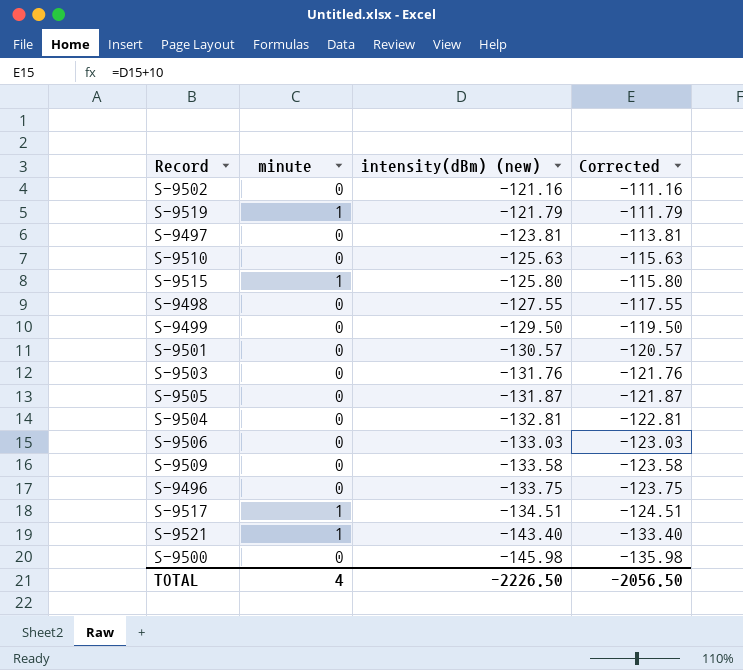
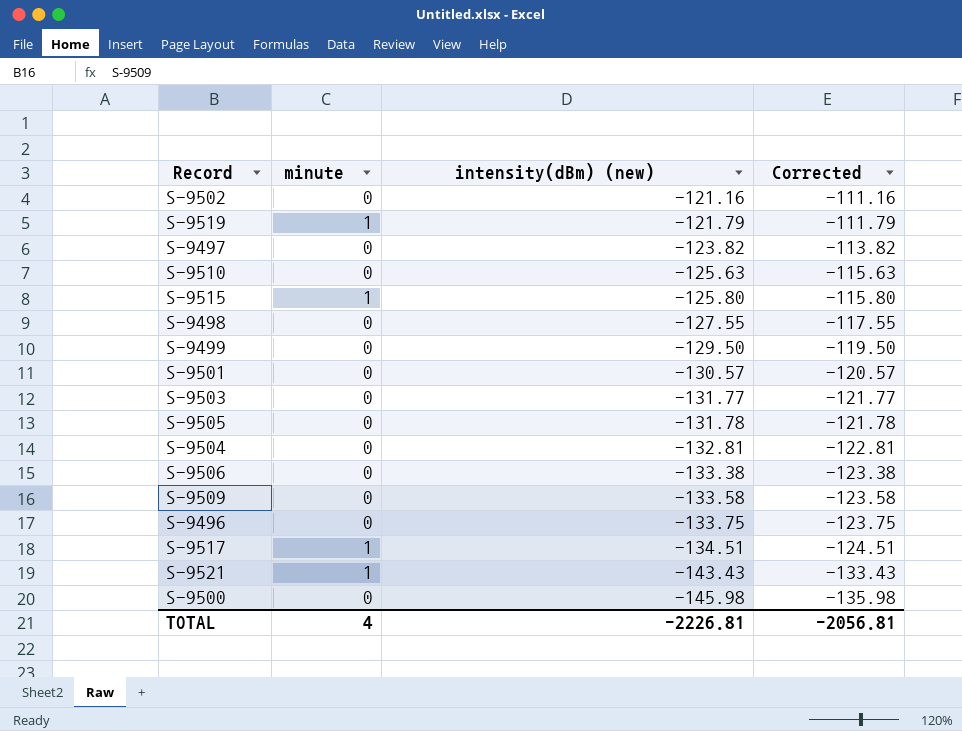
S-9497 | intensity(dBm) (new): -123.81 -> -123.82
S-9497 | Corrected: -113.81 -> -113.82
S-9503 | intensity(dBm) (new): -131.76 -> -131.77
S-9503 | Corrected: -121.76 -> -121.77
S-9505 | intensity(dBm) (new): -131.87 -> -131.78
S-9505 | Corrected: -121.87 -> -121.78
S-9506 | intensity(dBm) (new): -133.03 -> -133.38
S-9506 | Corrected: -123.03 -> -123.38
S-9521 | intensity(dBm) (new): -143.40 -> -143.43
S-9521 | Corrected: -133.40 -> -133.43
TOTAL | intensity(dBm) (new): -2226.50 -> -2226.81
TOTAL | Corrected: -2056.50 -> -2056.81

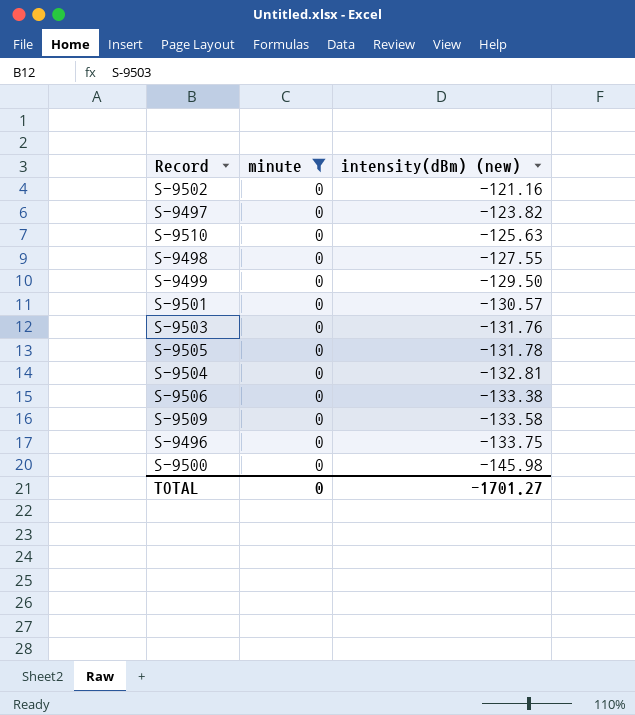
filter: none -> minute = 0
column Corrected | formula: [intensity(dBm) (new)] + 10 -> none
S-9503 | intensity(dBm) (new): -131.77 -> -131.76
TOTAL | minute: 4 -> 0
TOTAL | intensity(dBm) (new): -2226.81 -> -1701.27

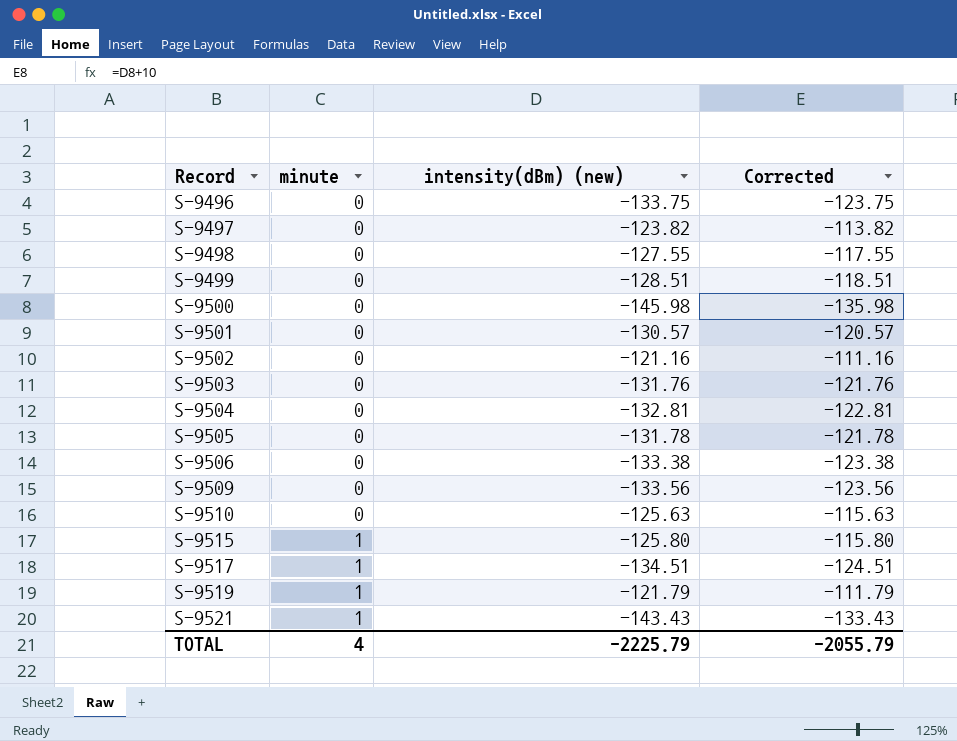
filter: minute = 0 -> none
row order: intensity(dBm) (new) descending -> Record ascending
column Corrected | formula: none -> [intensity(dBm) (new)] + 10
S-9499 | intensity(dBm) (new): -129.50 -> -128.51
S-9509 | intensity(dBm) (new): -133.58 -> -133.56
TOTAL | minute: 0 -> 4
TOTAL | intensity(dBm) (new): -1701.27 -> -2225.79

